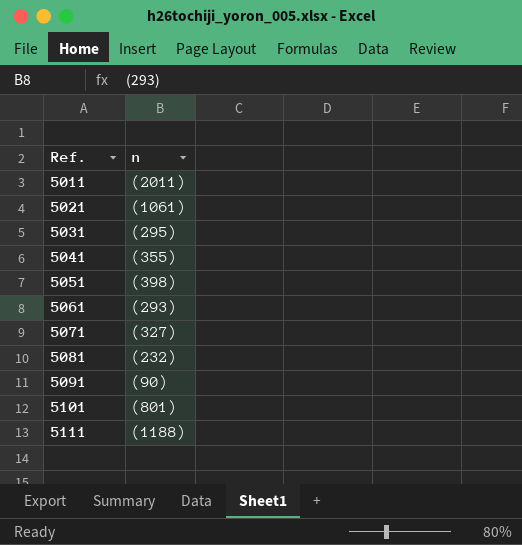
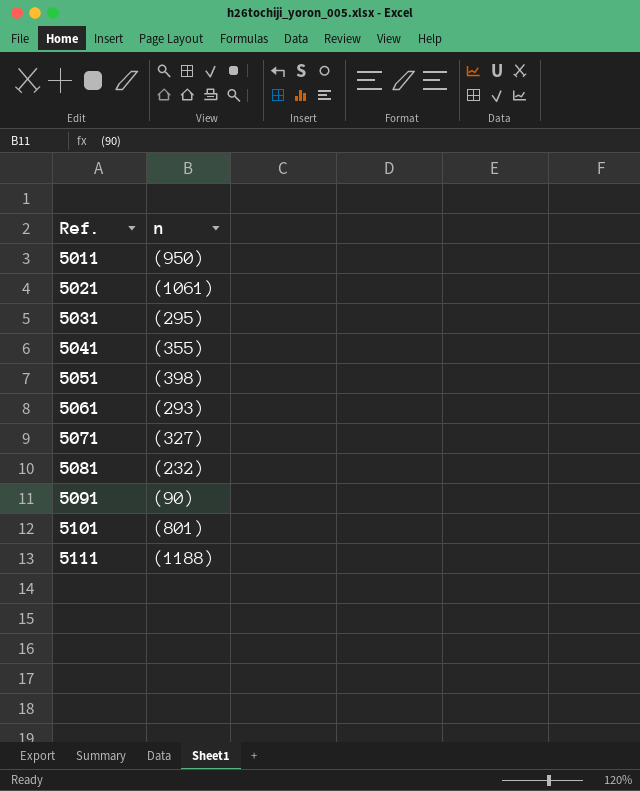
5011 | n: (2011) -> (950)

